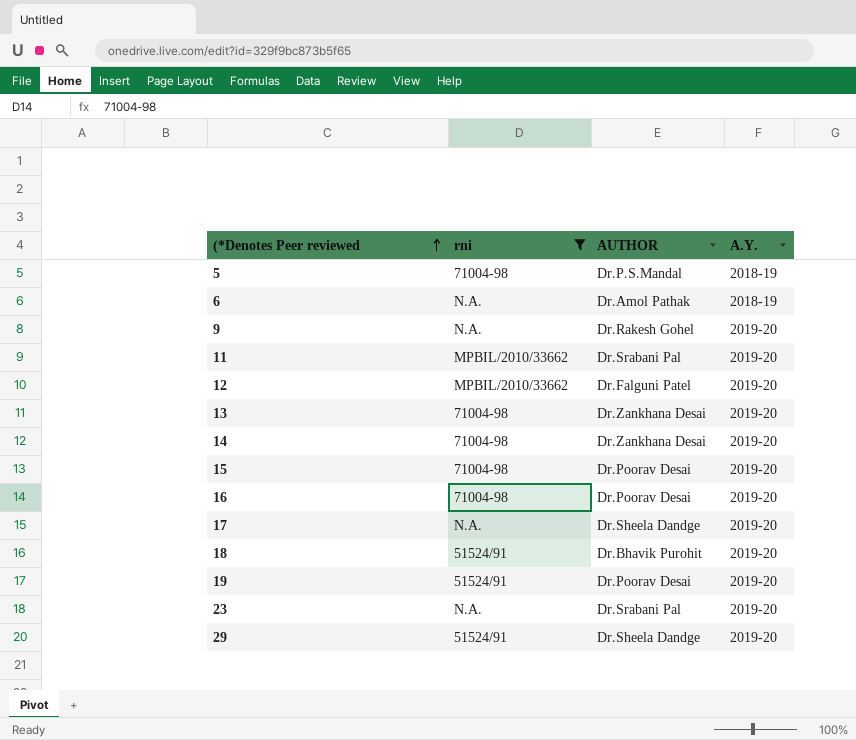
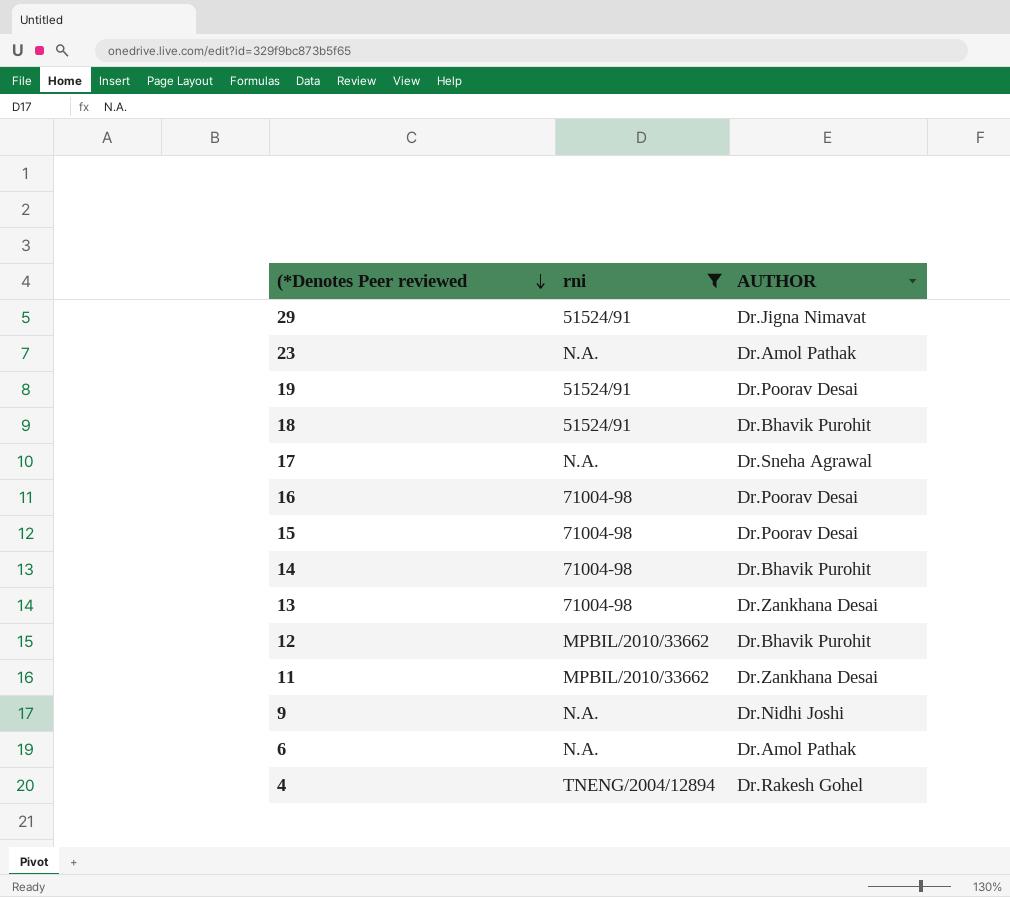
row order: (*Denotes Peer reviewed ascending -> (*Denotes Peer reviewed descending
column A.Y. | position: 4 -> none
row 5: 71004-98 | Dr.P.S.Mandal | 2018-19 -> none
29 | AUTHOR: Dr.Sheela Dandge -> Dr.Jigna Nimavat
23 | AUTHOR: Dr.Srabani Pal -> Dr.Amol Pathak
17 | AUTHOR: Dr.Sheela Dandge -> Dr.Sneha Agrawal
14 | AUTHOR: Dr.Zankhana Desai -> Dr.Bhavik Purohit
12 | AUTHOR: Dr.Falguni Patel -> Dr.Bhavik Purohit
11 | AUTHOR: Dr.Srabani Pal -> Dr.Zankhana Desai
9 | AUTHOR: Dr.Rakesh Gohel -> Dr.Nidhi Joshi
row 4: none -> TNENG/2004/12894 | Dr.Rakesh Gohel

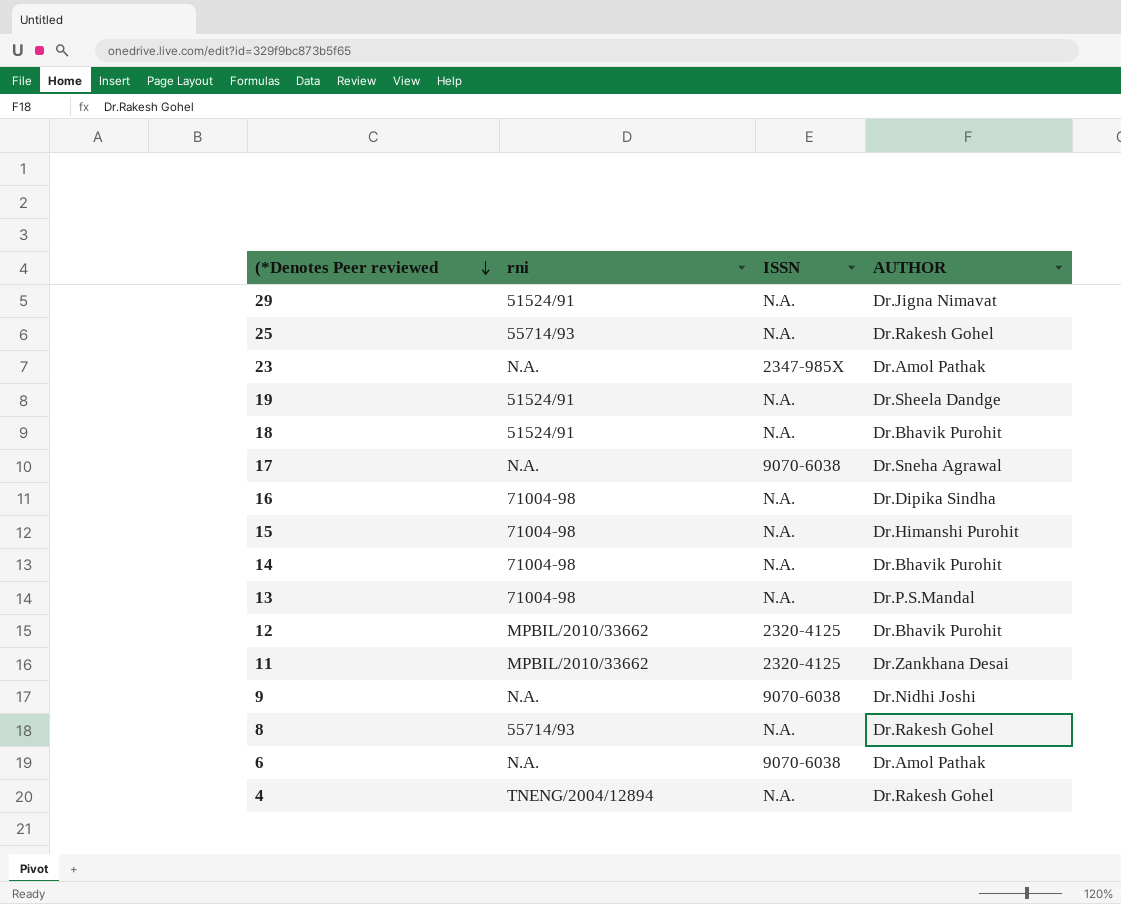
filter: rni != 55714/93 -> none
column ISSN | position: none -> 3
19 | AUTHOR: Dr.Poorav Desai -> Dr.Sheela Dandge
16 | AUTHOR: Dr.Poorav Desai -> Dr.Dipika Sindha
15 | AUTHOR: Dr.Poorav Desai -> Dr.Himanshi Purohit
13 | AUTHOR: Dr.Zankhana Desai -> Dr.P.S.Mandal

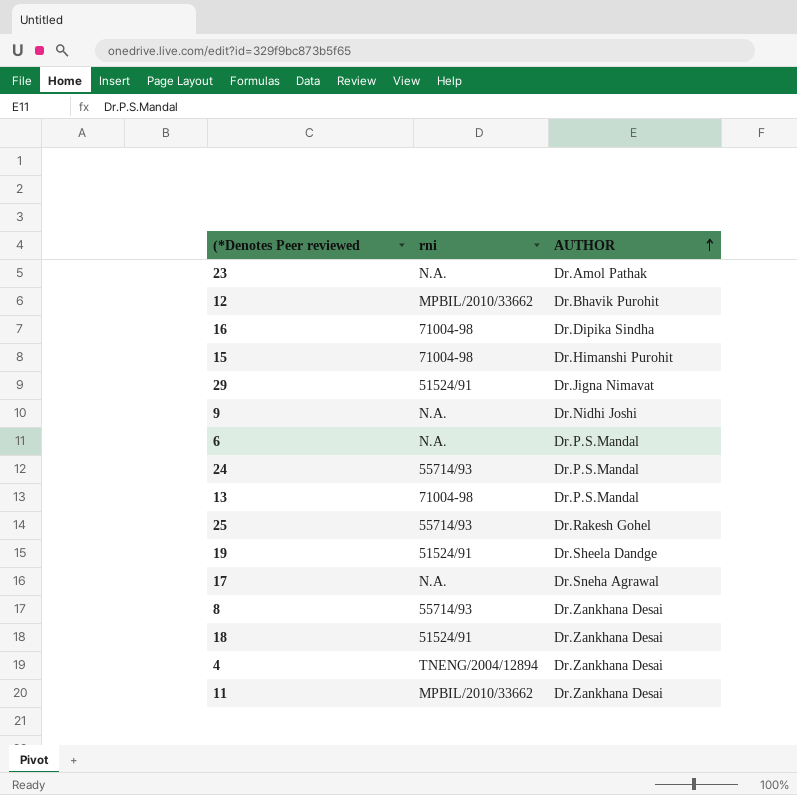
row order: (*Denotes Peer reviewed descending -> AUTHOR ascending
column ISSN | position: 3 -> none
row 14: 71004-98 | N.A. | Dr.Bhavik Purohit -> none
6 | AUTHOR: Dr.Amol Pathak -> Dr.P.S.Mandal
row 24: none -> 55714/93 | Dr.P.S.Mandal
8 | AUTHOR: Dr.Rakesh Gohel -> Dr.Zankhana Desai
18 | AUTHOR: Dr.Bhavik Purohit -> Dr.Zankhana Desai
4 | AUTHOR: Dr.Rakesh Gohel -> Dr.Zankhana Desai

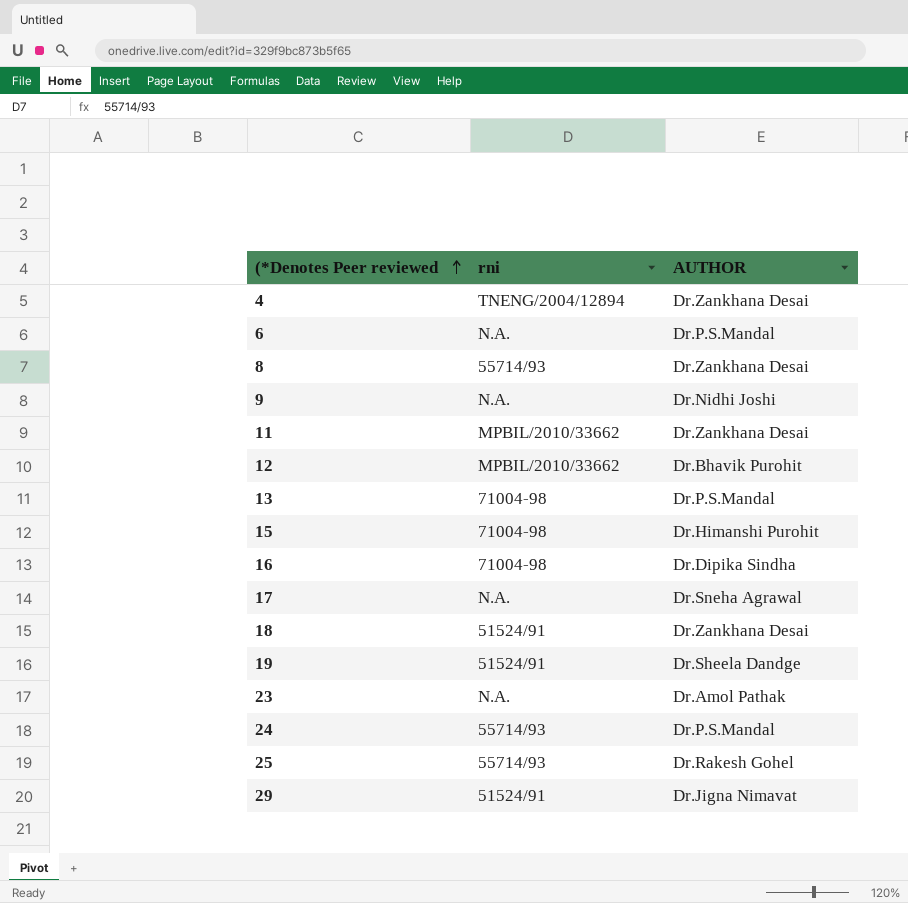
row order: AUTHOR ascending -> (*Denotes Peer reviewed ascending

